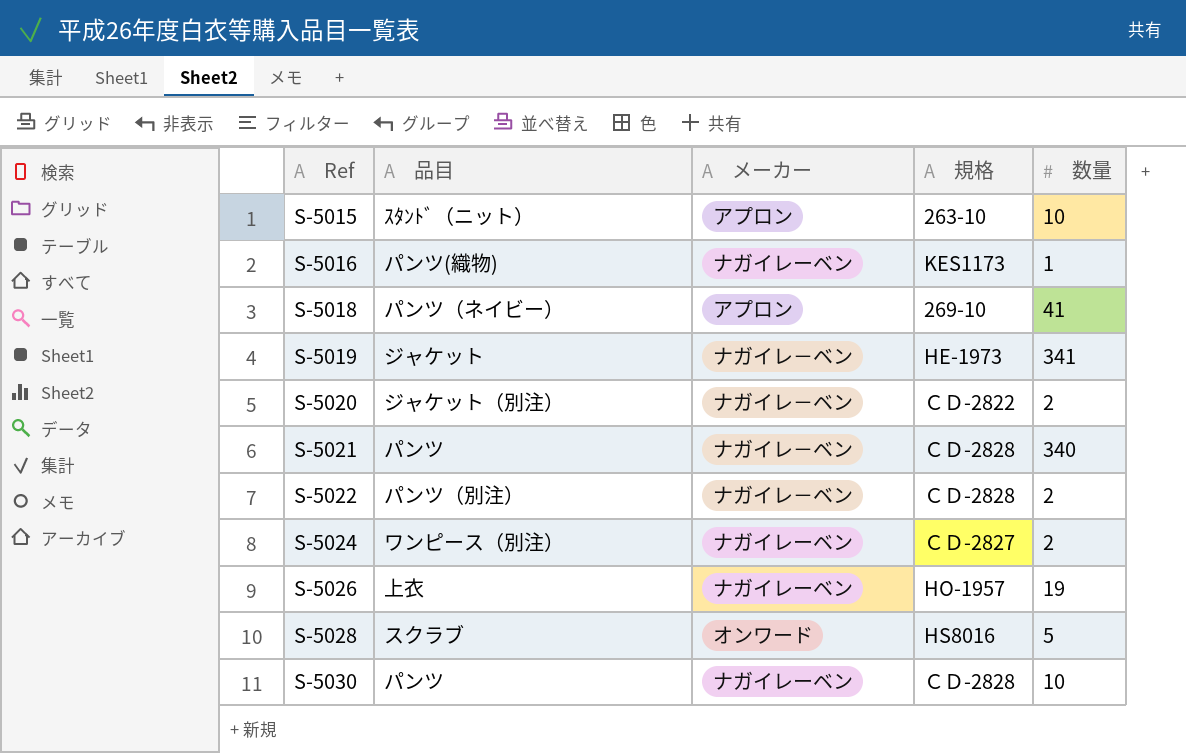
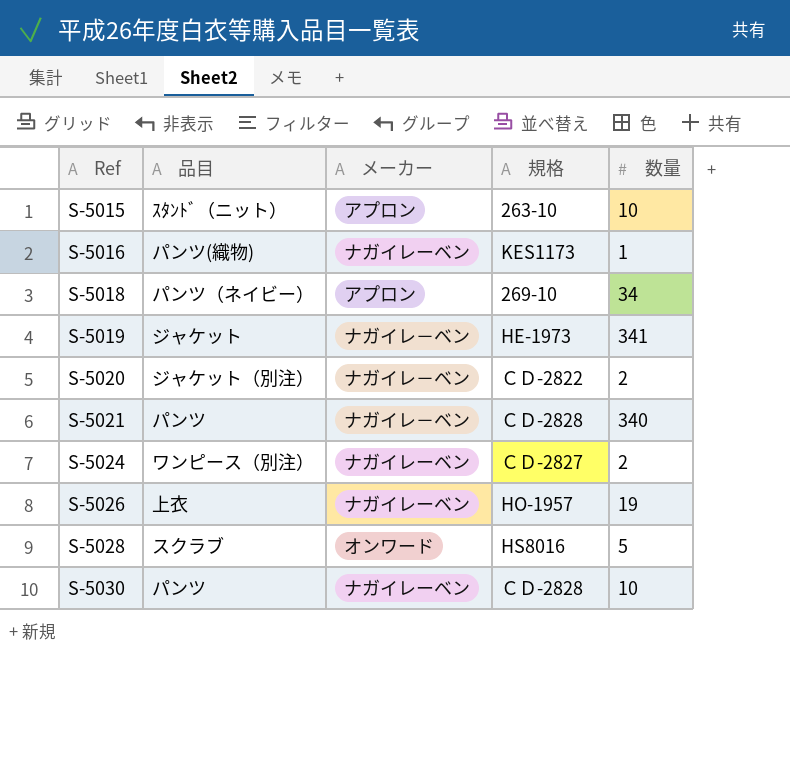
row S-5022: パンツ（別注） | ナガイレ－ベン | ＣＤ-2828 | 2 -> none
S-5018 | 数量: 41 -> 34

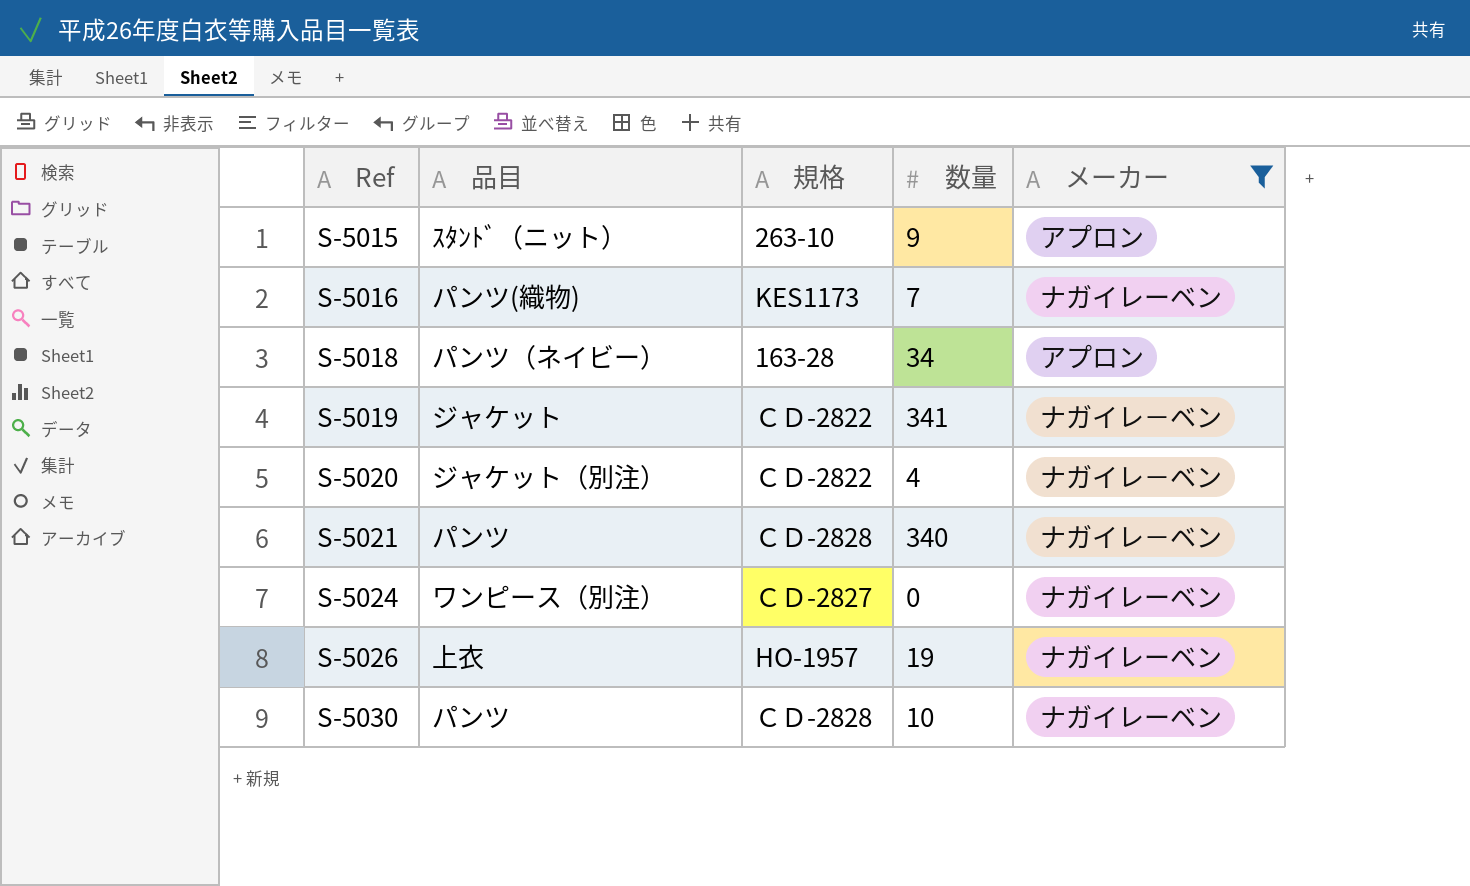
filter: none -> メーカー != オンワード
column メーカー | position: 3 -> 5
S-5015 | 数量: 10 -> 9
S-5016 | 数量: 1 -> 7
S-5018 | 規格: 269-10 -> 163-28
S-5019 | 規格: HE-1973 -> ＣＤ-2822
S-5020 | 数量: 2 -> 4
S-5024 | 数量: 2 -> 0

